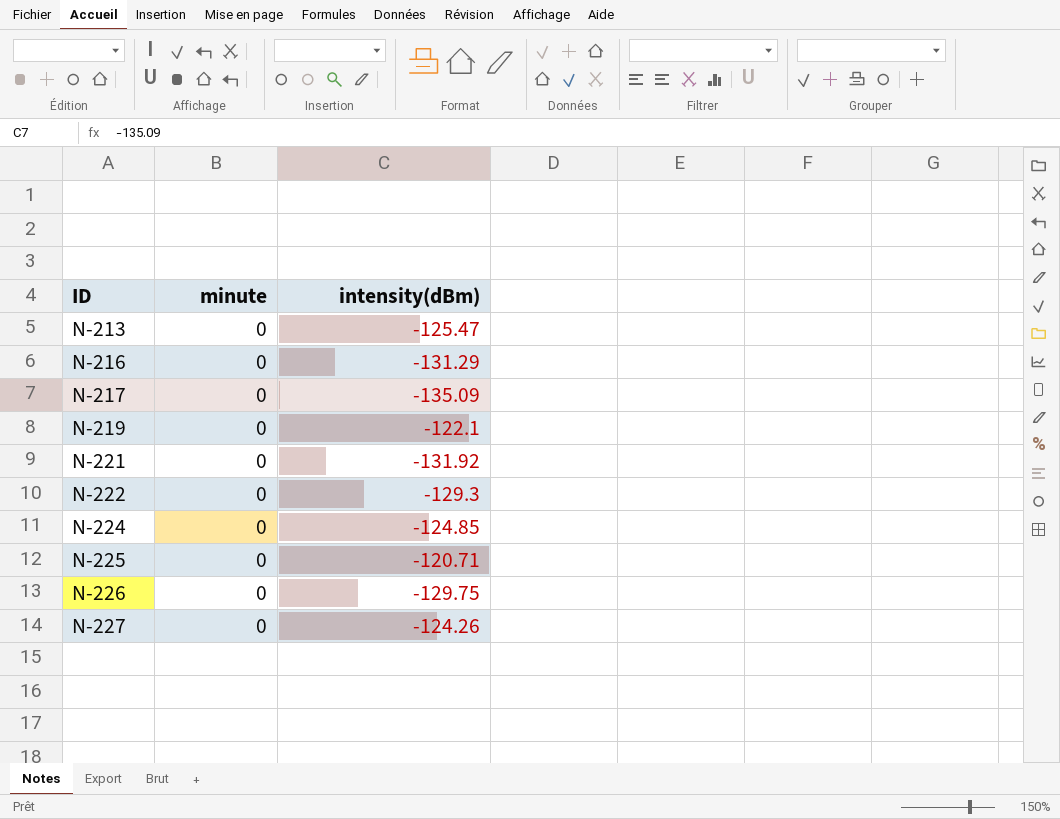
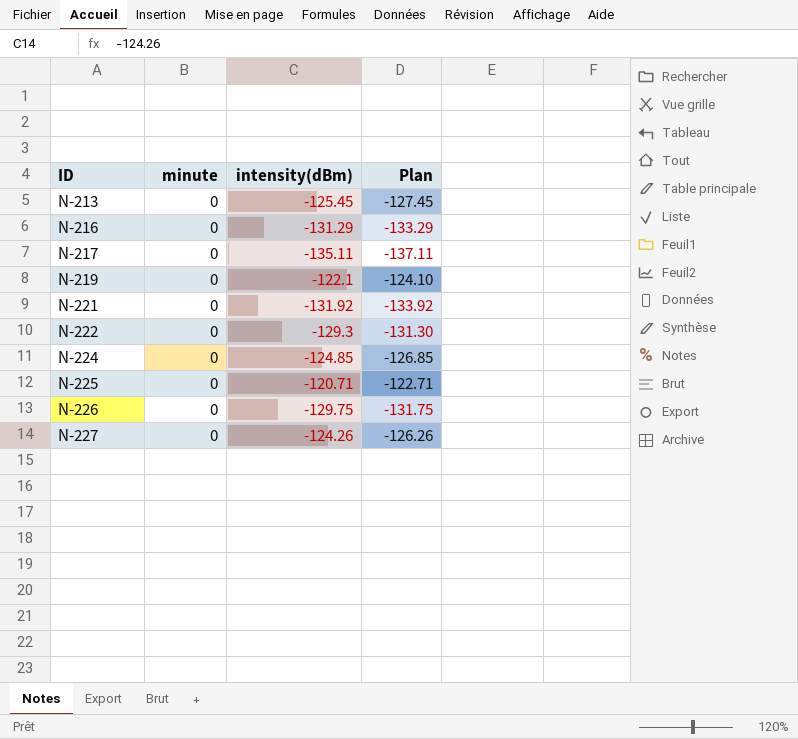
column Plan | formula: none -> [intensity(dBm)] - 2
N-213 | intensity(dBm): -125.47 -> -125.45
N-217 | intensity(dBm): -135.09 -> -135.11

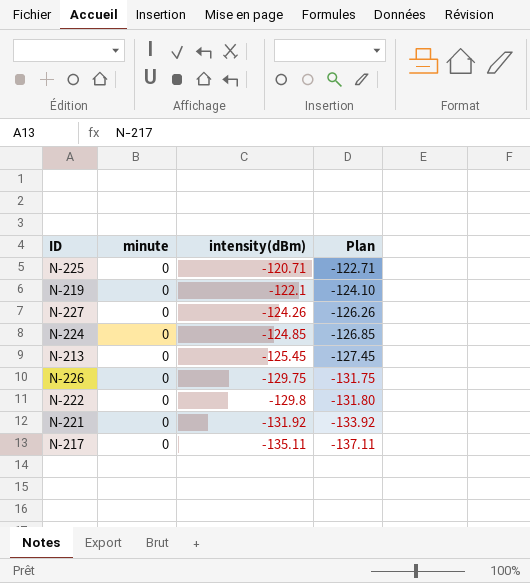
row order: ID ascending -> intensity(dBm) descending
row N-216: 0 | -131.29 | -133.29 -> none
N-222 | intensity(dBm): -129.3 -> -129.8
N-222 | Plan: -131.30 -> -131.80

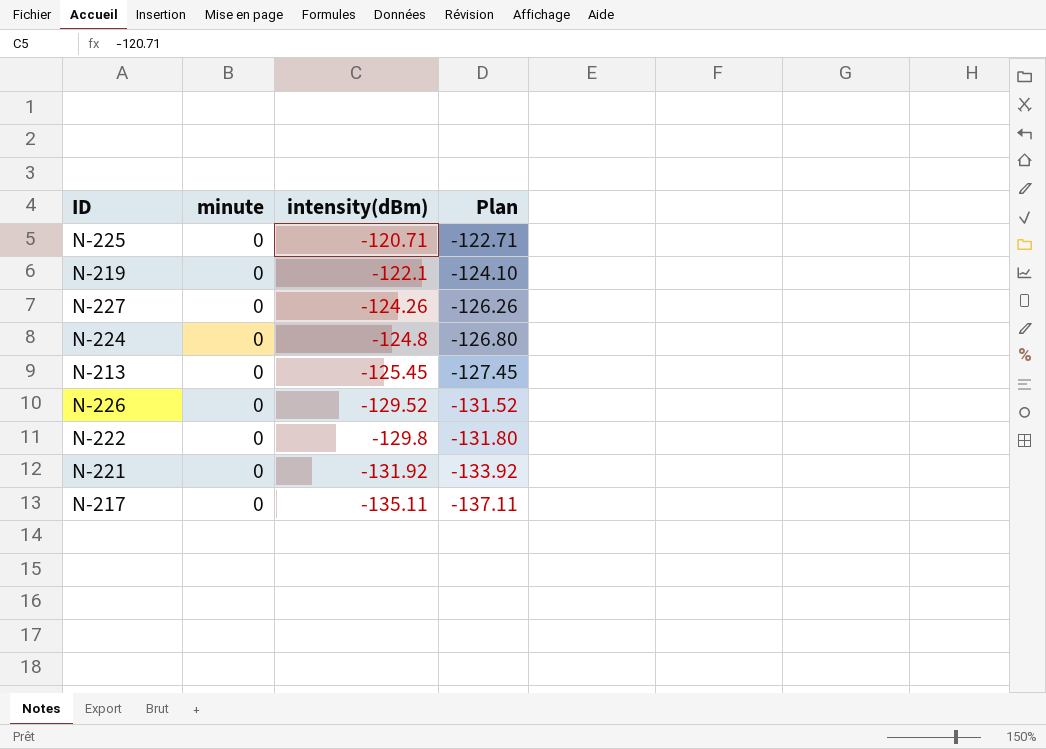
N-224 | intensity(dBm): -124.85 -> -124.8
N-224 | Plan: -126.85 -> -126.80
N-226 | intensity(dBm): -129.75 -> -129.52
N-226 | Plan: -131.75 -> -131.52

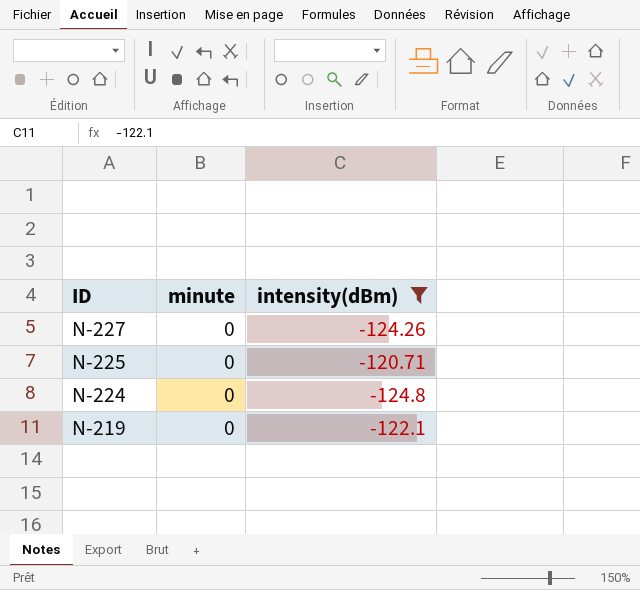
filter: none -> intensity(dBm) >= -124.8
row order: intensity(dBm) descending -> ID descending
column Plan | formula: [intensity(dBm)] - 2 -> none

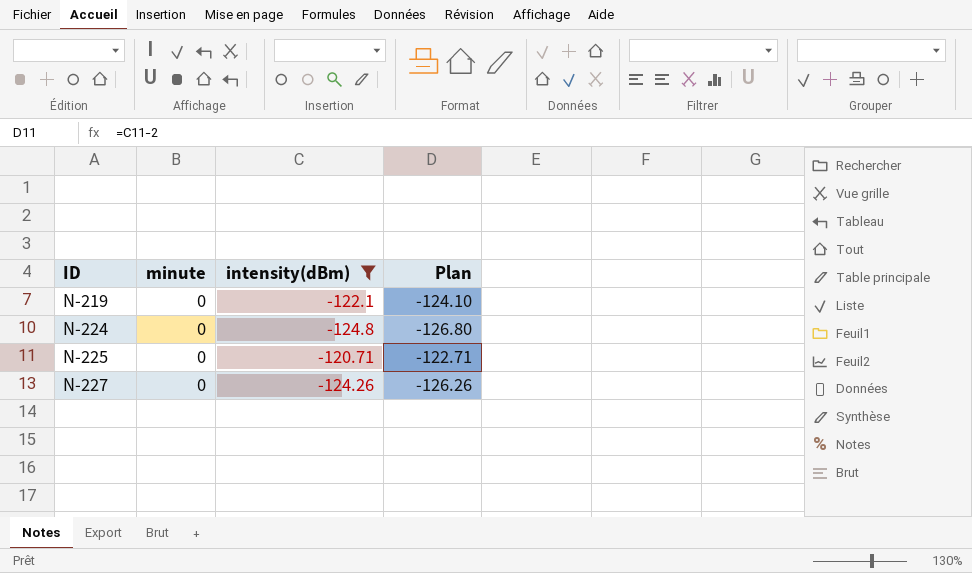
row order: ID descending -> ID ascending
column Plan | formula: none -> [intensity(dBm)] - 2

